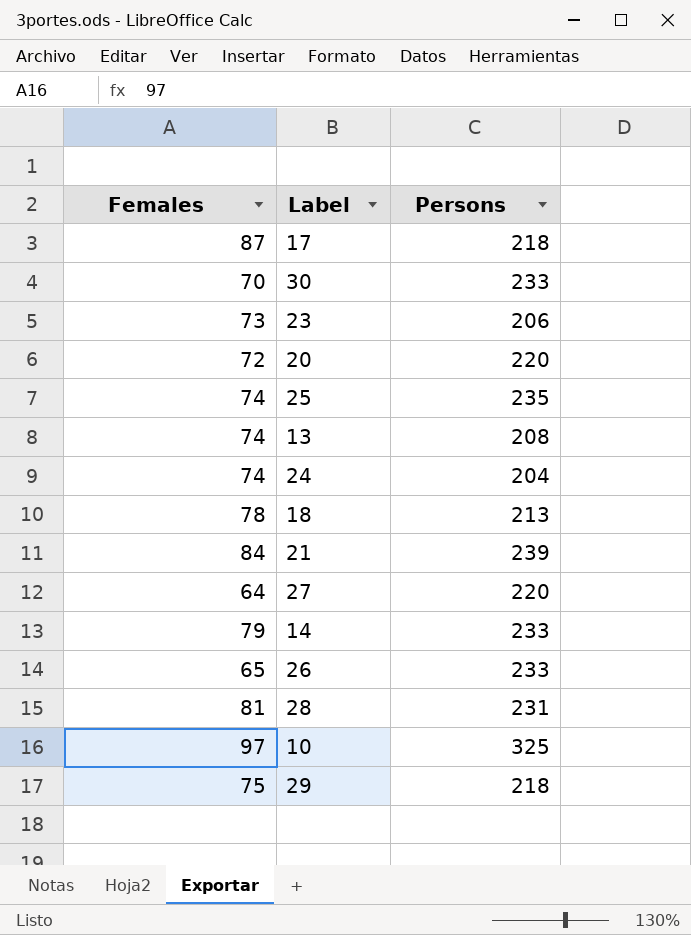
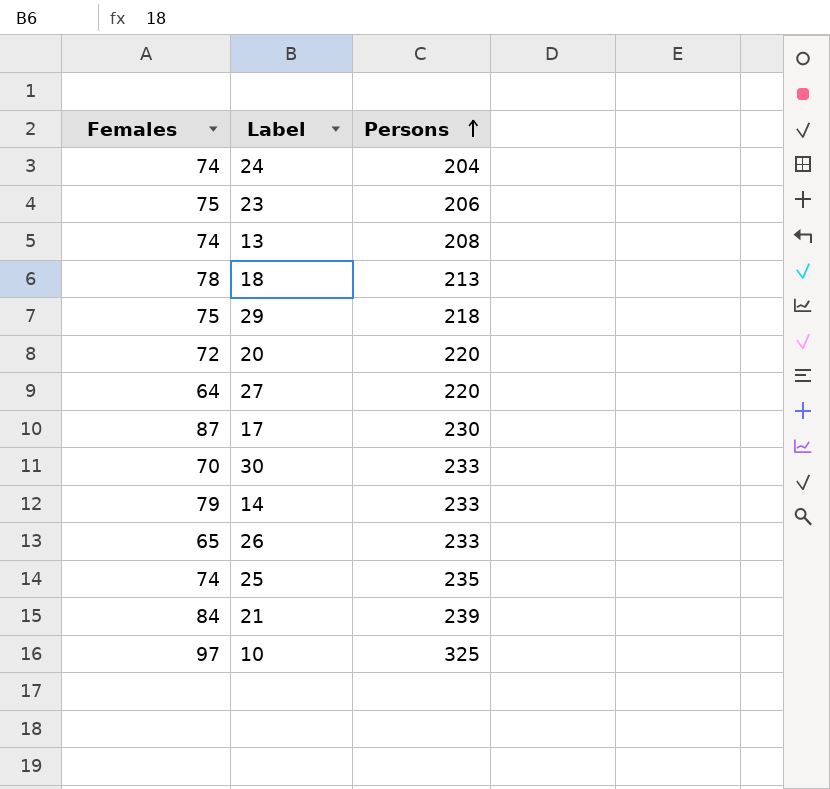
row order: none -> Persons ascending
row 28: 81 | 231 -> none
23 | Females: 73 -> 75
17 | Persons: 218 -> 230

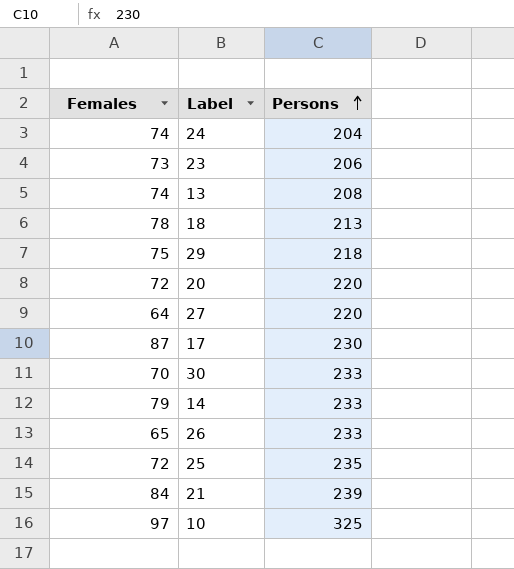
23 | Females: 75 -> 73
25 | Females: 74 -> 72

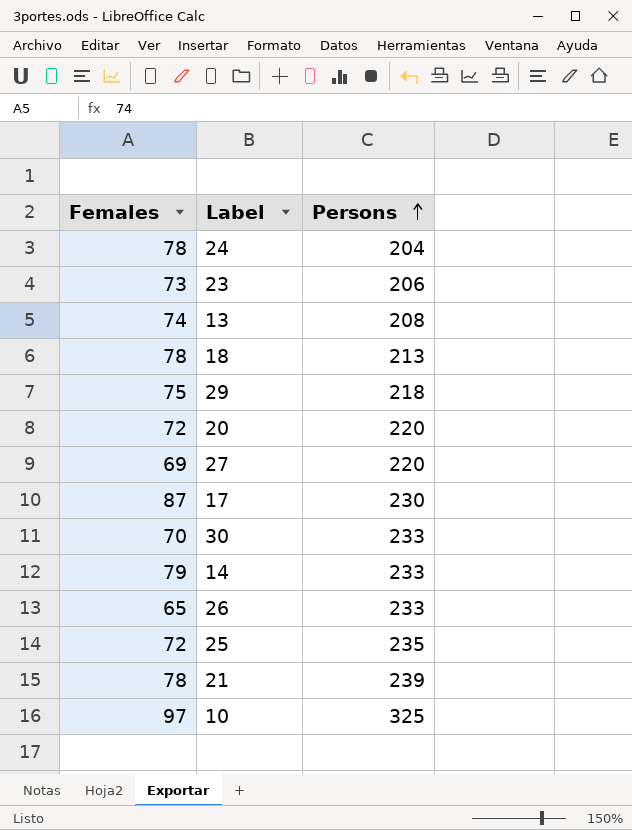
24 | Females: 74 -> 78
27 | Females: 64 -> 69
21 | Females: 84 -> 78

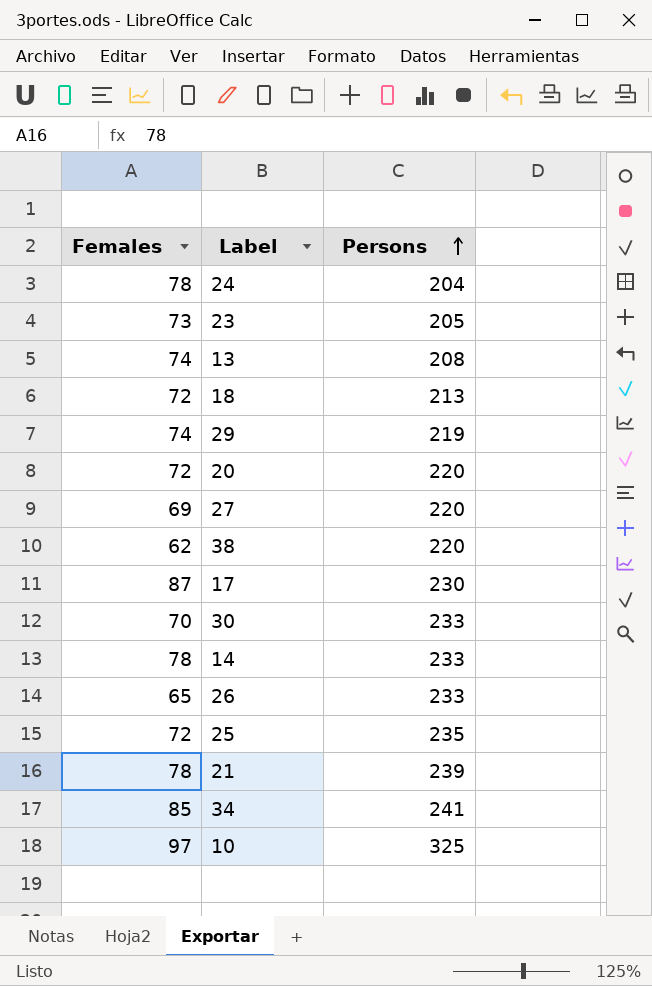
23 | Persons: 206 -> 205
18 | Females: 78 -> 72
29 | Females: 75 -> 74
29 | Persons: 218 -> 219
row 38: none -> 62 | 220
14 | Females: 79 -> 78
row 34: none -> 85 | 241

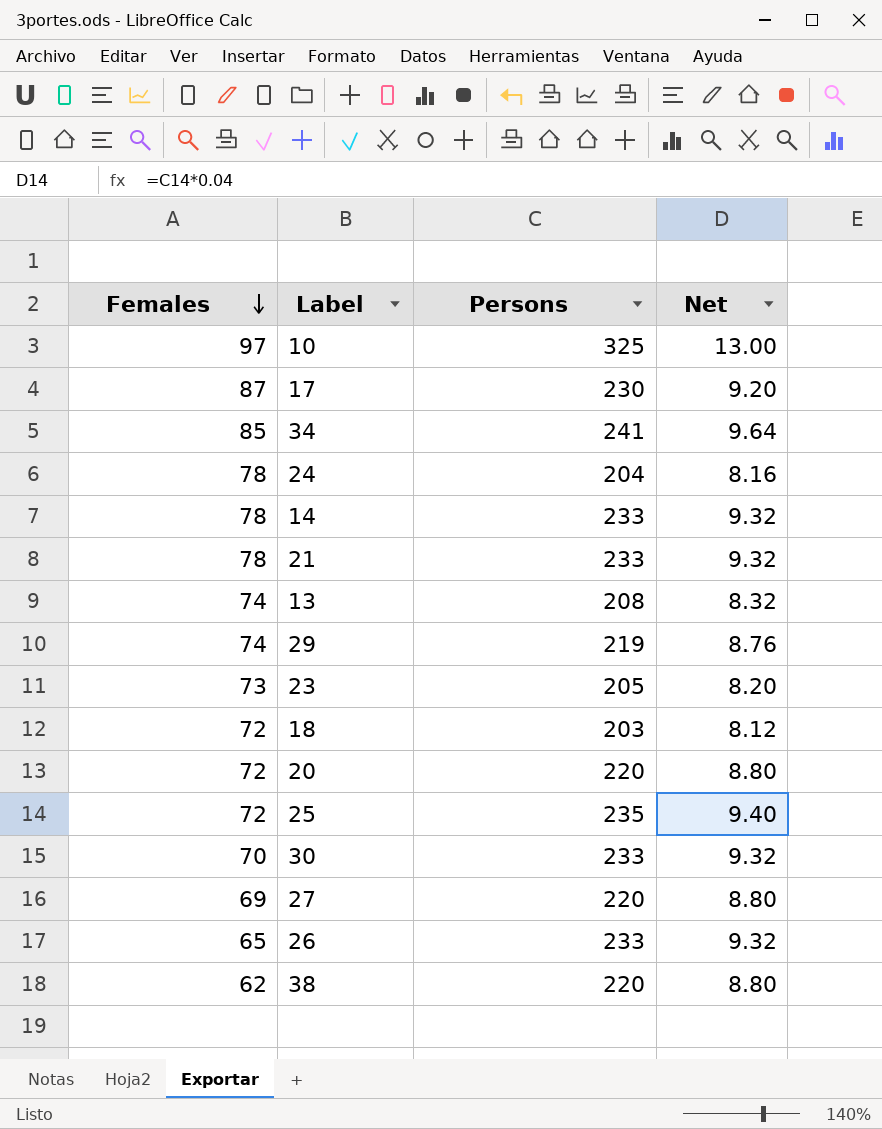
row order: Persons ascending -> Females descending
column Net | formula: none -> [Persons] * 0.04
21 | Persons: 239 -> 233
18 | Persons: 213 -> 203

